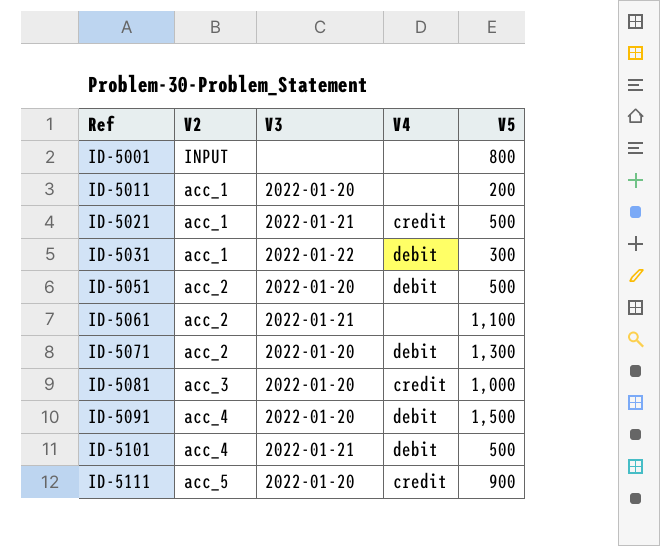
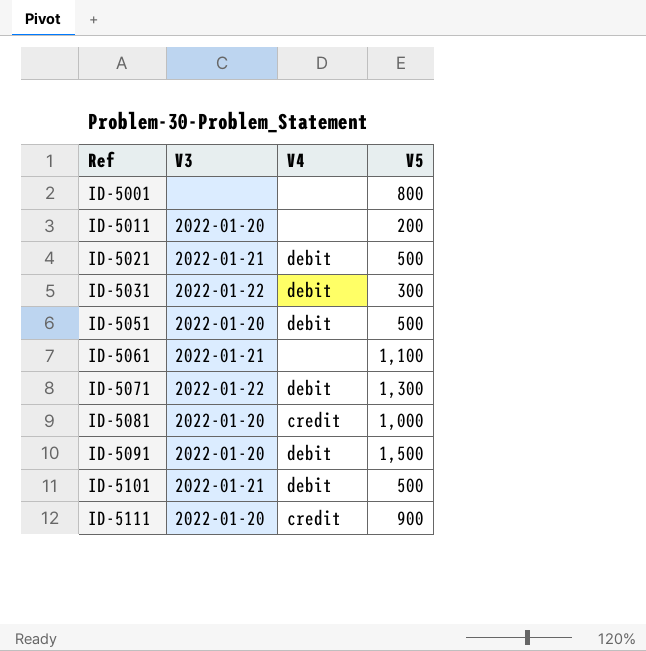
column V2 | position: 2 -> none
ID-5021 | V4: credit -> debit
ID-5071 | V3: 2022-01-20 -> 2022-01-22

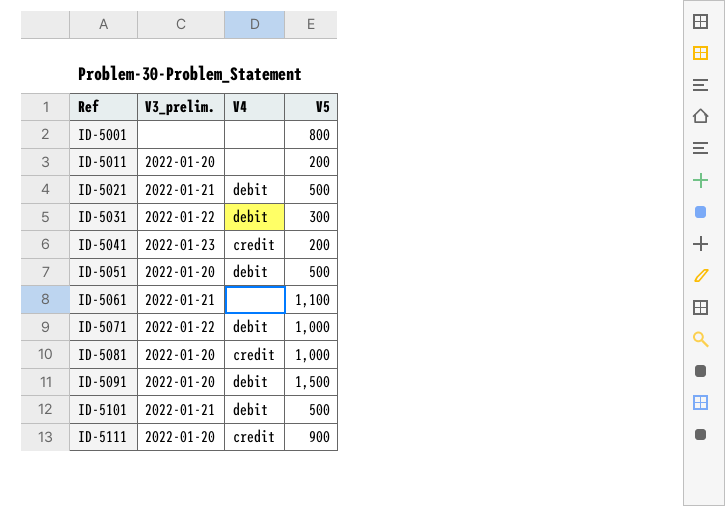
column name: V3 -> V3_prelim.
row ID-5041: none -> 2022-01-23 | credit | 200
ID-5071 | V5: 1,300 -> 1,000

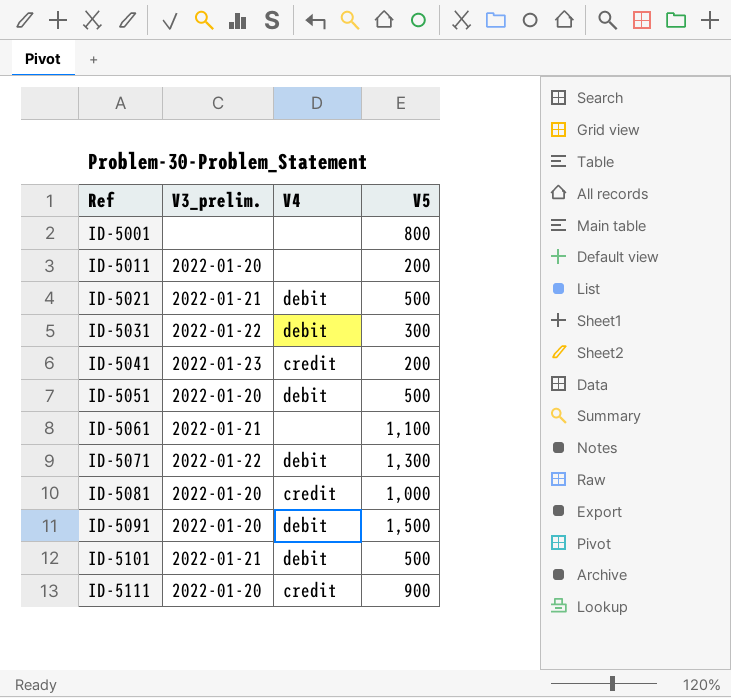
ID-5071 | V5: 1,000 -> 1,300

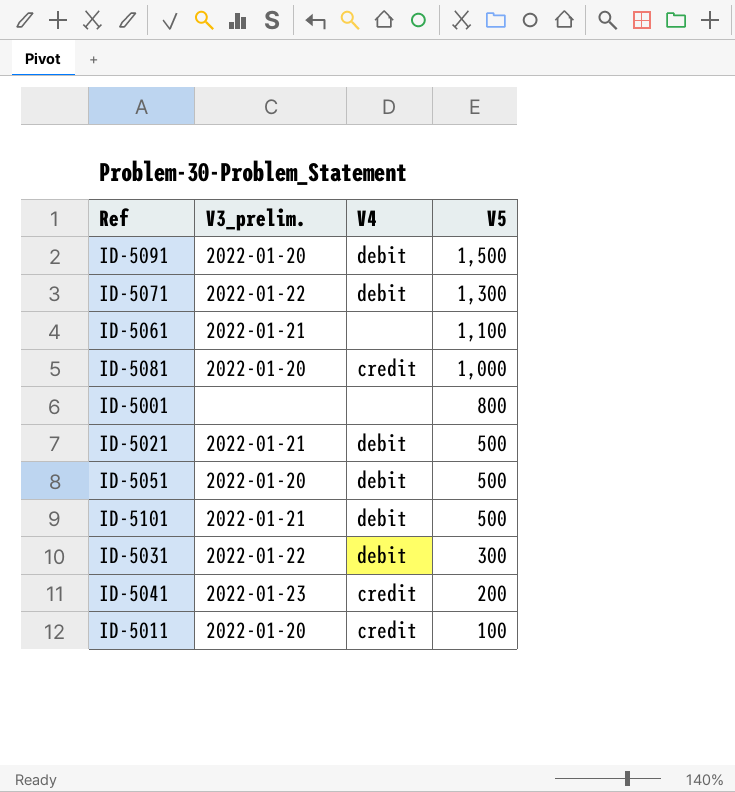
row order: Ref ascending -> V5 descending
row ID-5111: 2022-01-20 | credit | 900 -> none
ID-5011 | V4: none -> credit
ID-5011 | V5: 200 -> 100

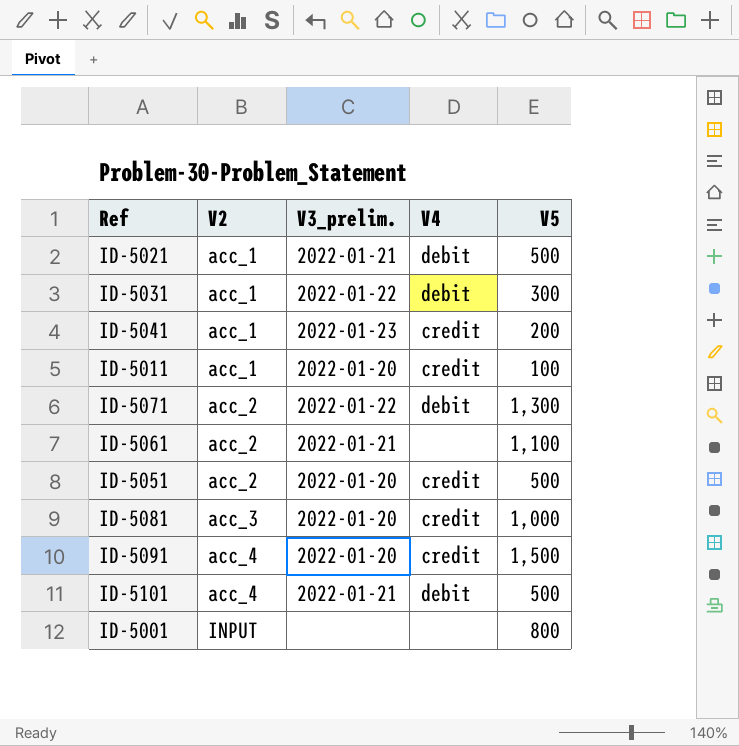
row order: V5 descending -> V2 ascending
column V2 | position: none -> 2
ID-5051 | V4: debit -> credit
ID-5091 | V4: debit -> credit

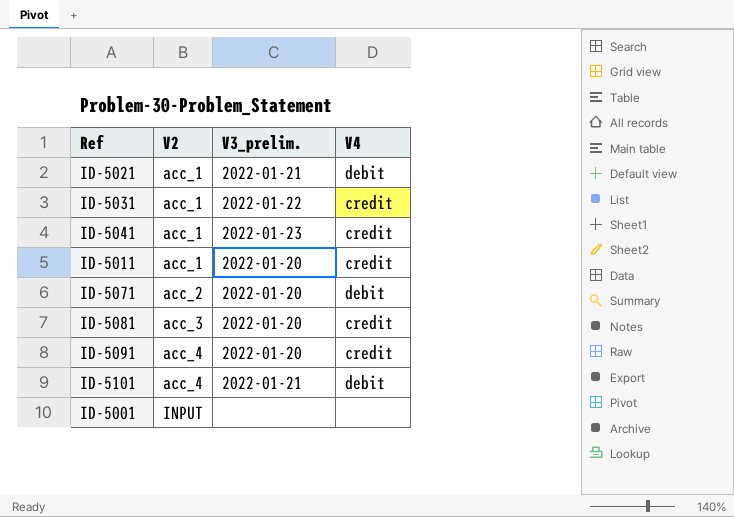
column V5 | position: 5 -> none
row ID-5061: acc_2 | 2022-01-21 | none | 1,100 -> none
row ID-5051: acc_2 | 2022-01-20 | credit | 500 -> none
ID-5031 | V4: debit -> credit
ID-5071 | V3_prelim.: 2022-01-22 -> 2022-01-20

